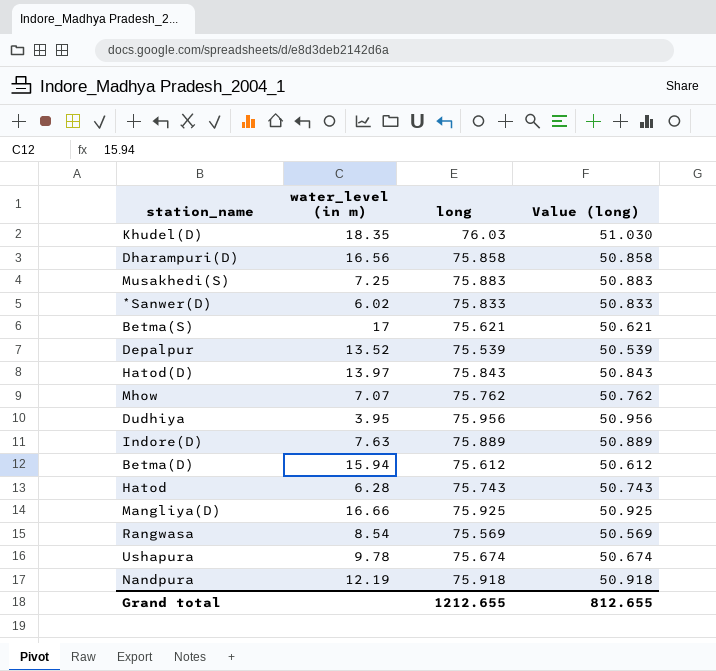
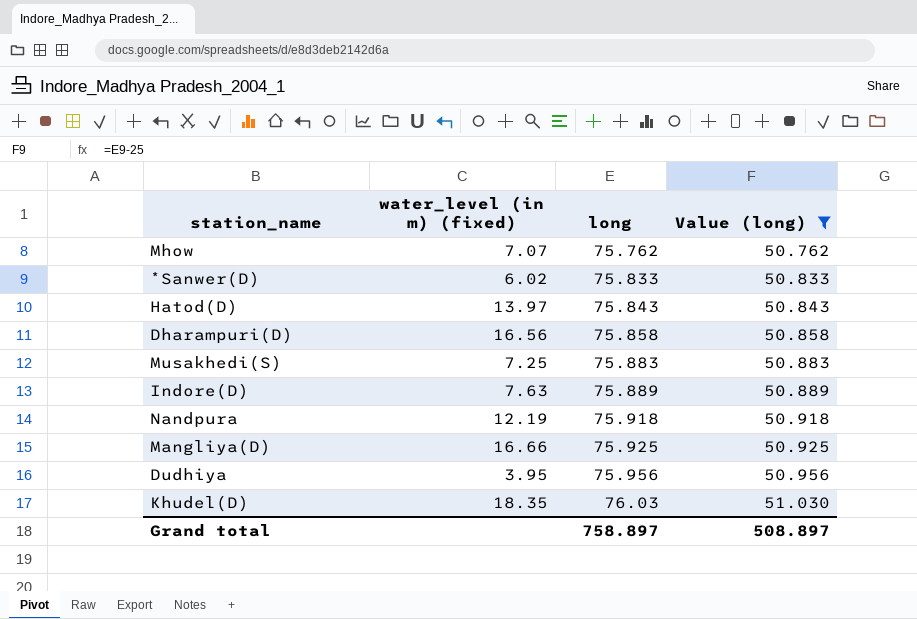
filter: none -> Value (long) >= 50.762
row order: none -> long ascending
column name: water_level (in m) -> water_level (in m) (fixed)
Grand total | long: 1212.655 -> 758.897
Grand total | Value (long): 812.655 -> 508.897

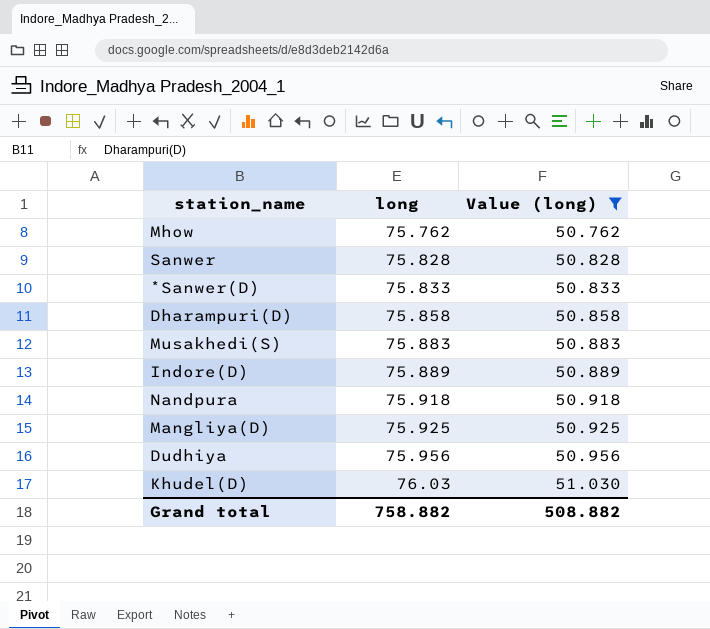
column water_level (in m) (fixed) | position: 2 -> none
row Hatod(D): 13.97 | 75.843 | 50.843 -> none
row Sanwer: none -> 75.828 | 50.828
Grand total | long: 758.897 -> 758.882
Grand total | Value (long): 508.897 -> 508.882

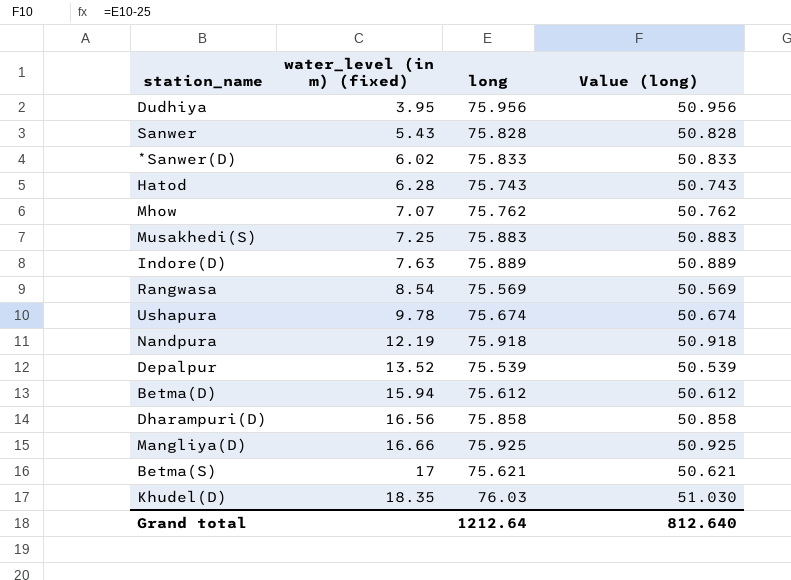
filter: Value (long) >= 50.762 -> none
row order: long ascending -> water_level (in m) (fixed) ascending
column water_level (in m) (fixed) | position: none -> 2
Grand total | long: 758.882 -> 1212.64
Grand total | Value (long): 508.882 -> 812.640

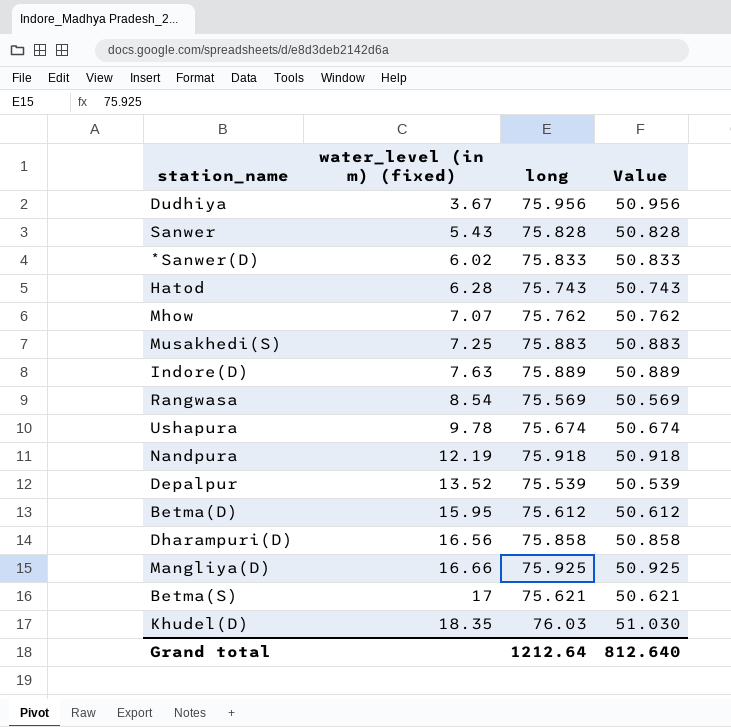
column name: Value (long) -> Value
Dudhiya | water_level (in m) (fixed): 3.95 -> 3.67
Betma(D) | water_level (in m) (fixed): 15.94 -> 15.95

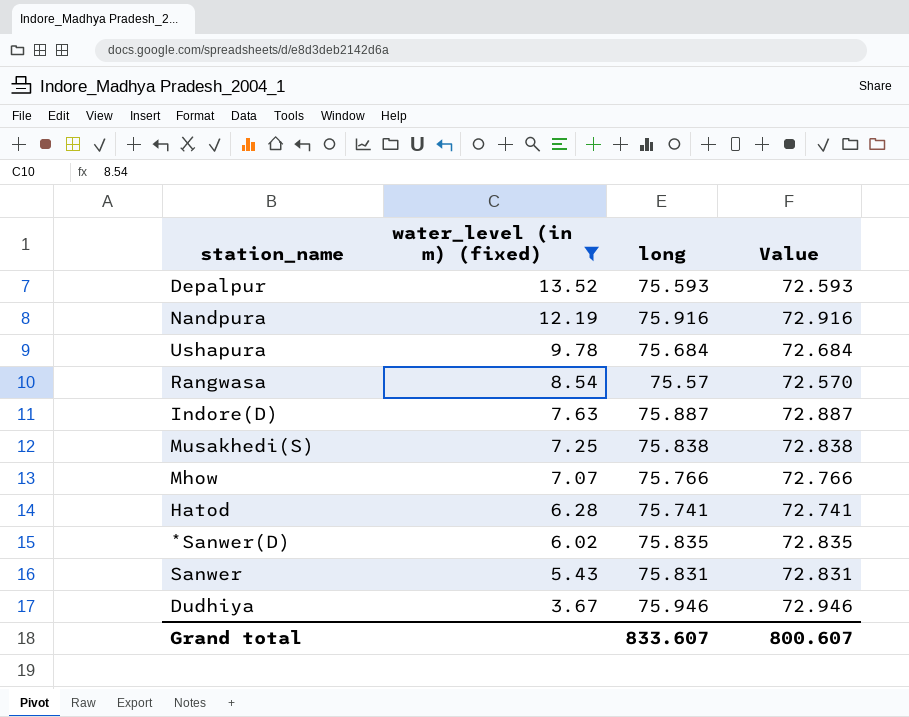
filter: none -> water_level (in m) (fixed) <= 13.52
row order: water_level (in m) (fixed) ascending -> water_level (in m) (fixed) descending
column Value | formula: [long] - 25 -> [long] - 3
Depalpur | long: 75.539 -> 75.593
Nandpura | long: 75.918 -> 75.916
Ushapura | long: 75.674 -> 75.684
Rangwasa | long: 75.569 -> 75.57
Indore(D) | long: 75.889 -> 75.887
Musakhedi(S) | long: 75.883 -> 75.838
Mhow | long: 75.762 -> 75.766
Hatod | long: 75.743 -> 75.741
*Sanwer(D) | long: 75.833 -> 75.835
Sanwer | long: 75.828 -> 75.831
Dudhiya | long: 75.956 -> 75.946
Grand total | long: 1212.64 -> 833.607
Grand total | Value: 812.640 -> 800.607

